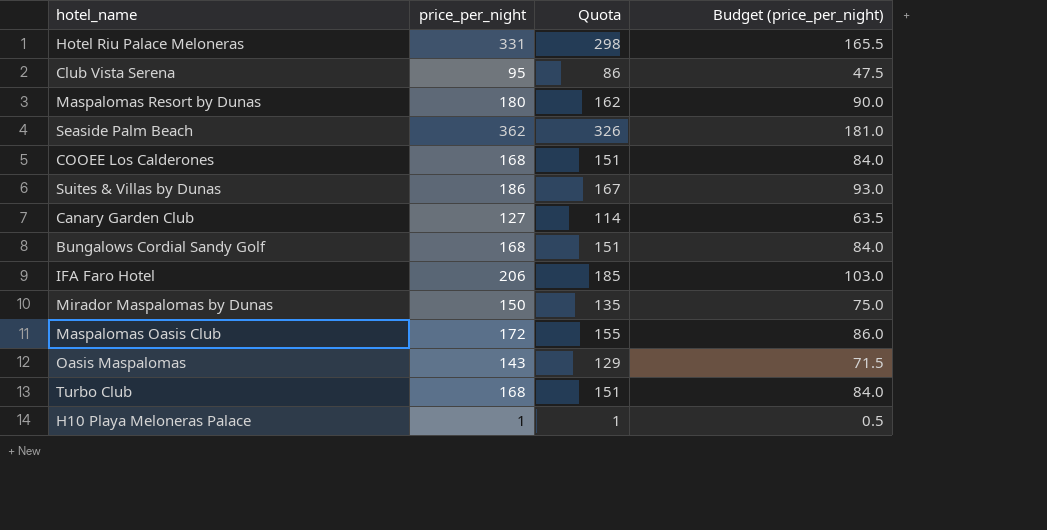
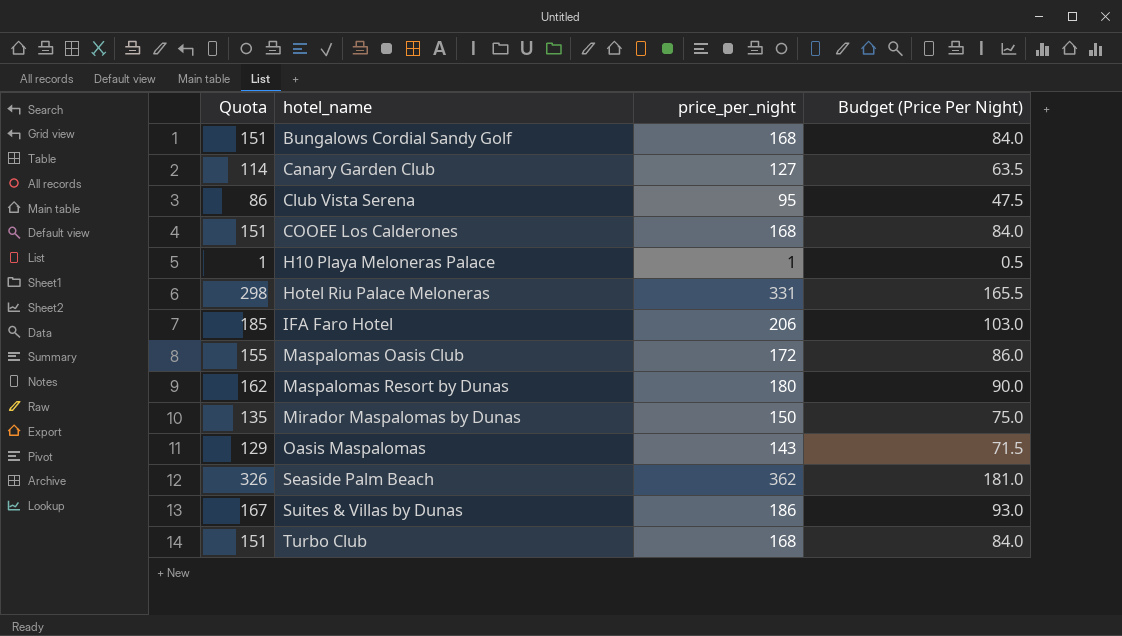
row order: none -> hotel_name ascending
column Quota | position: 3 -> 1
column name: Budget (price_per_night) -> Budget (Price Per Night)

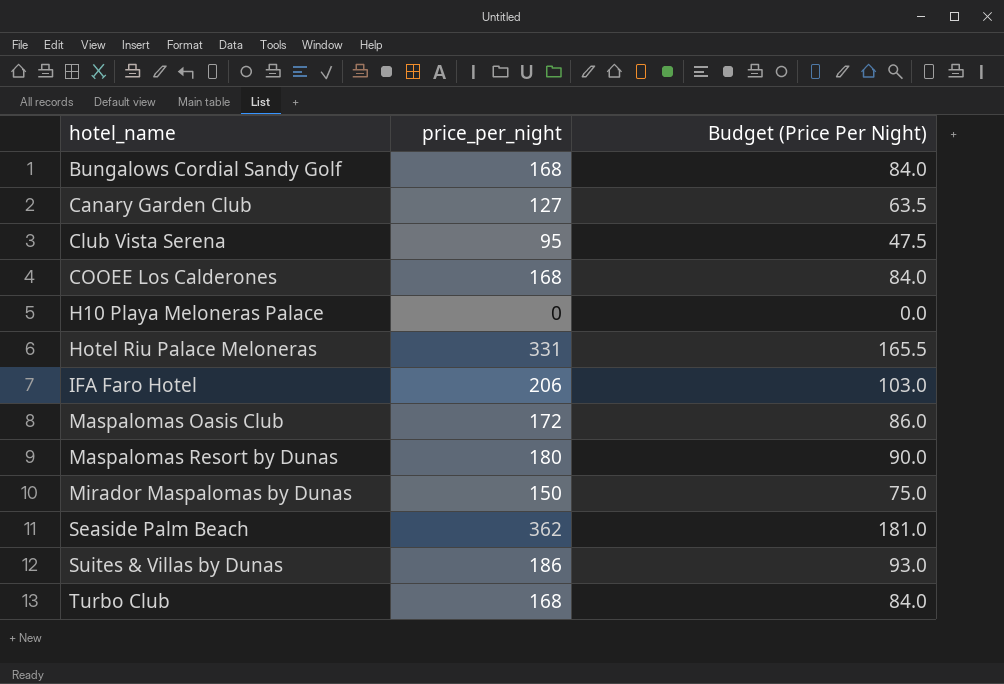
column Quota | formula: [price_per_night] * 0.9 -> none
row Oasis Maspalomas: 129 | 143 | 71.5 -> none
H10 Playa Meloneras Palace | price_per_night: 1 -> 0
H10 Playa Meloneras Palace | Budget (Price Per Night): 0.5 -> 0.0

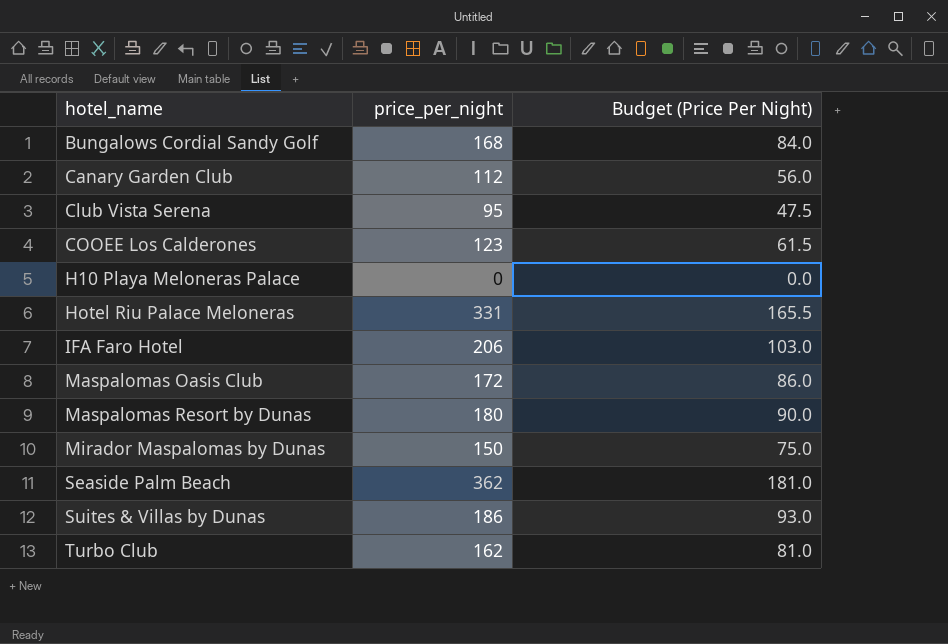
Canary Garden Club | price_per_night: 127 -> 112
Canary Garden Club | Budget (Price Per Night): 63.5 -> 56.0
COOEE Los Calderones | price_per_night: 168 -> 123
COOEE Los Calderones | Budget (Price Per Night): 84.0 -> 61.5
Turbo Club | price_per_night: 168 -> 162
Turbo Club | Budget (Price Per Night): 84.0 -> 81.0

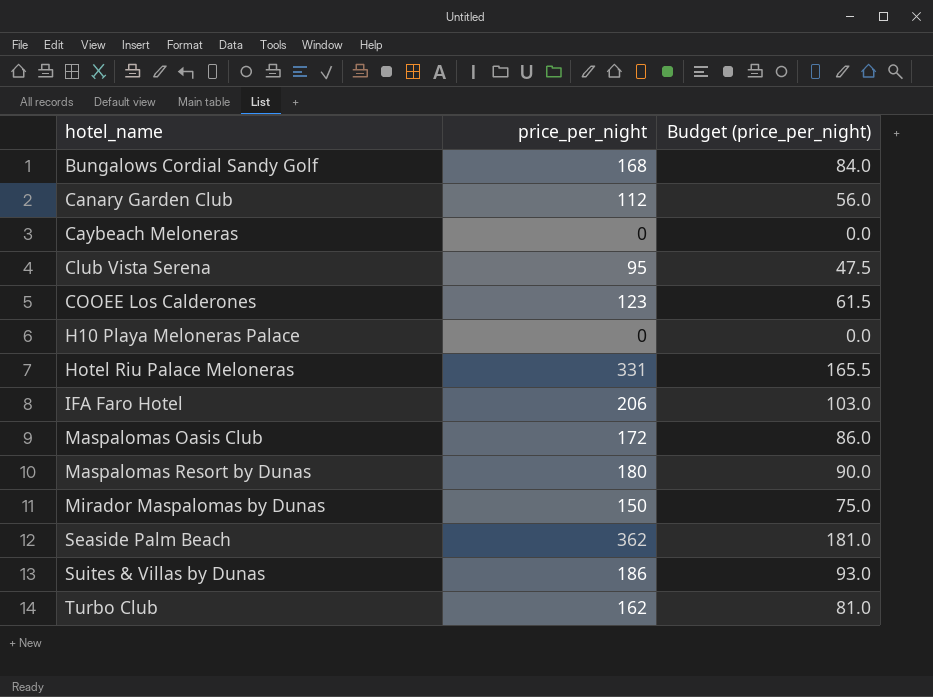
column name: Budget (Price Per Night) -> Budget (price_per_night)
row Caybeach Meloneras: none -> 0 | 0.0

